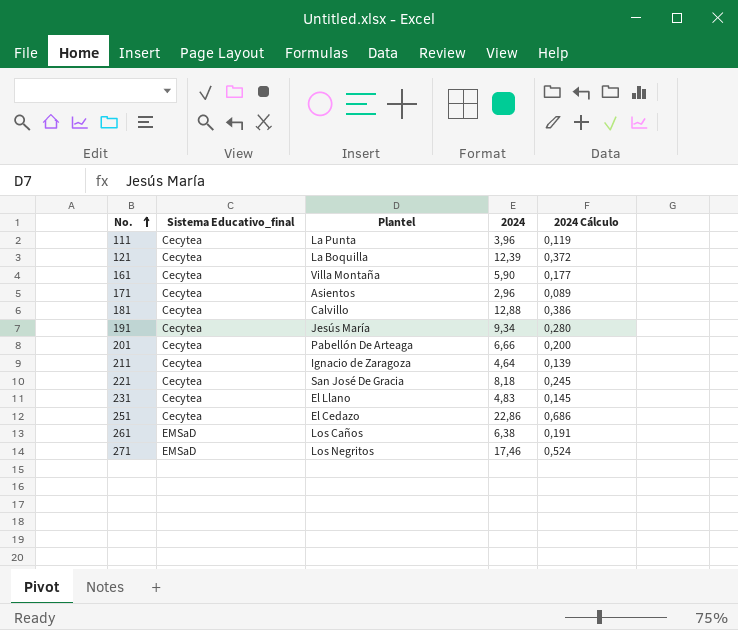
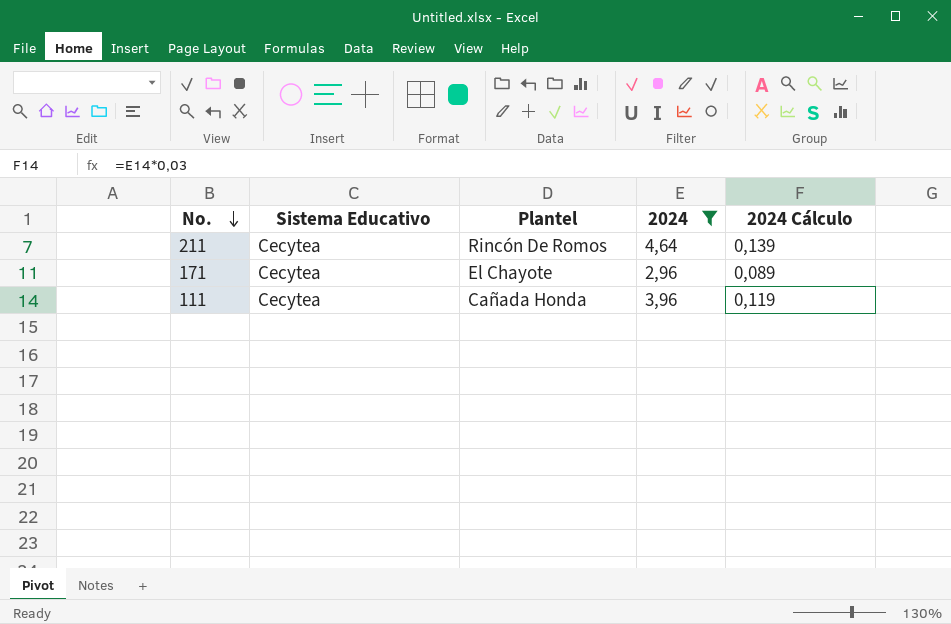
filter: none -> 2024 <= 4,64
row order: No. ascending -> No. descending
column name: Sistema Educativo_final -> Sistema Educativo
211 | Plantel: Ignacio de Zaragoza -> Rincón De Romos
171 | Plantel: Asientos -> El Chayote
111 | Plantel: La Punta -> Cañada Honda

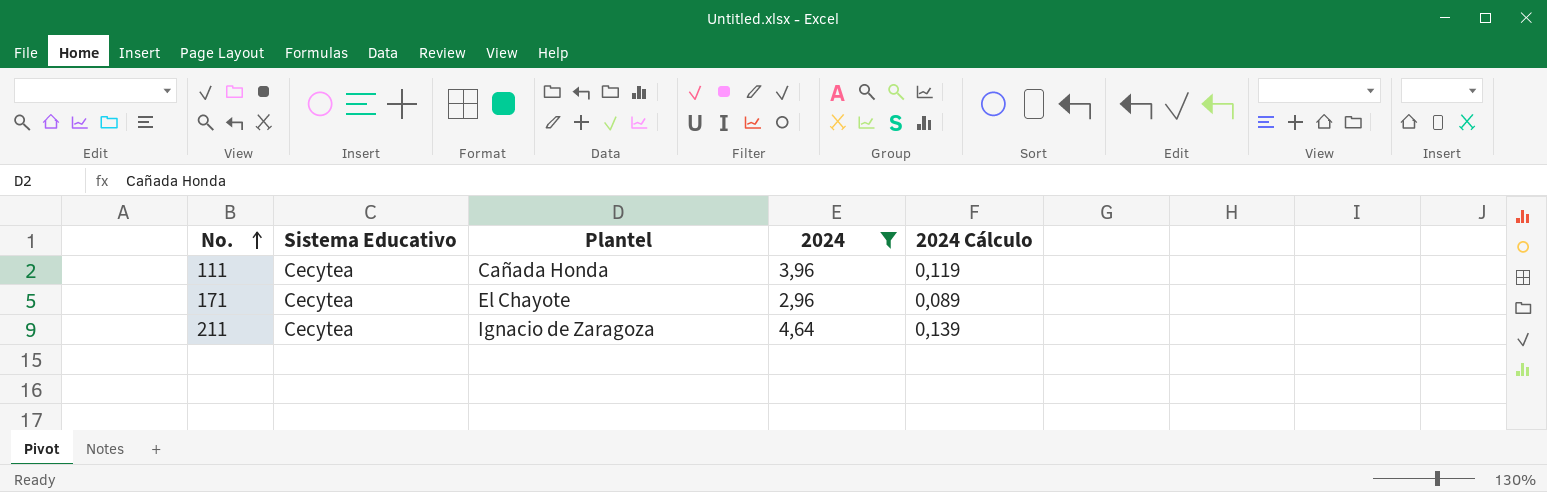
row order: No. descending -> No. ascending
211 | Plantel: Rincón De Romos -> Ignacio de Zaragoza

